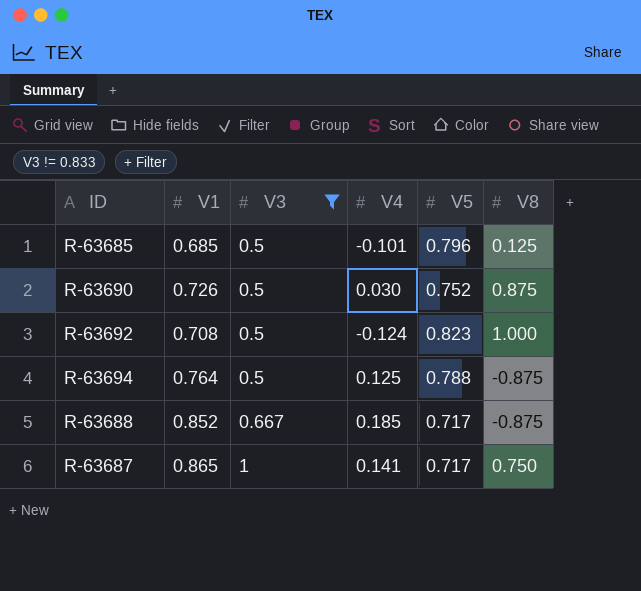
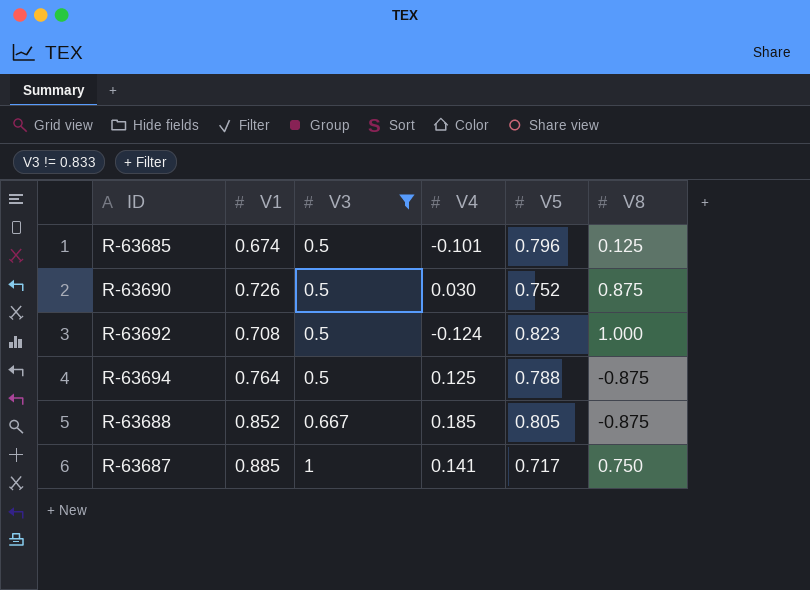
R-63685 | V1: 0.685 -> 0.674
R-63688 | V5: 0.717 -> 0.805
R-63687 | V1: 0.865 -> 0.885

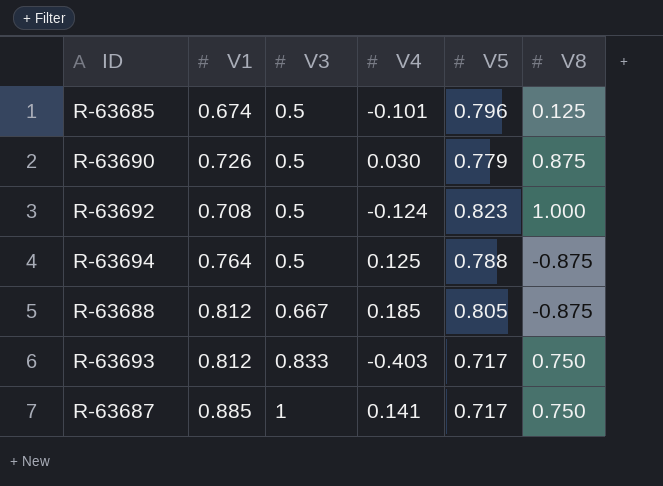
filter: V3 != 0.833 -> none
R-63690 | V5: 0.752 -> 0.779
R-63688 | V1: 0.852 -> 0.812

